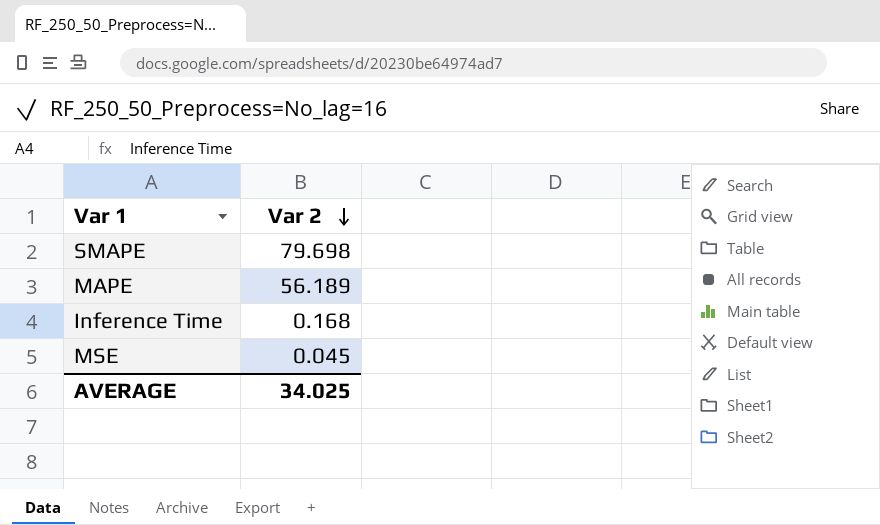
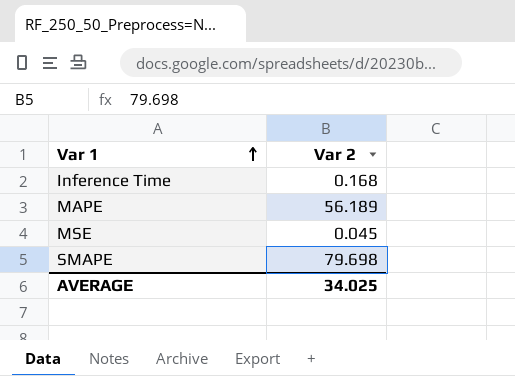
row order: Var 2 descending -> Var 1 ascending

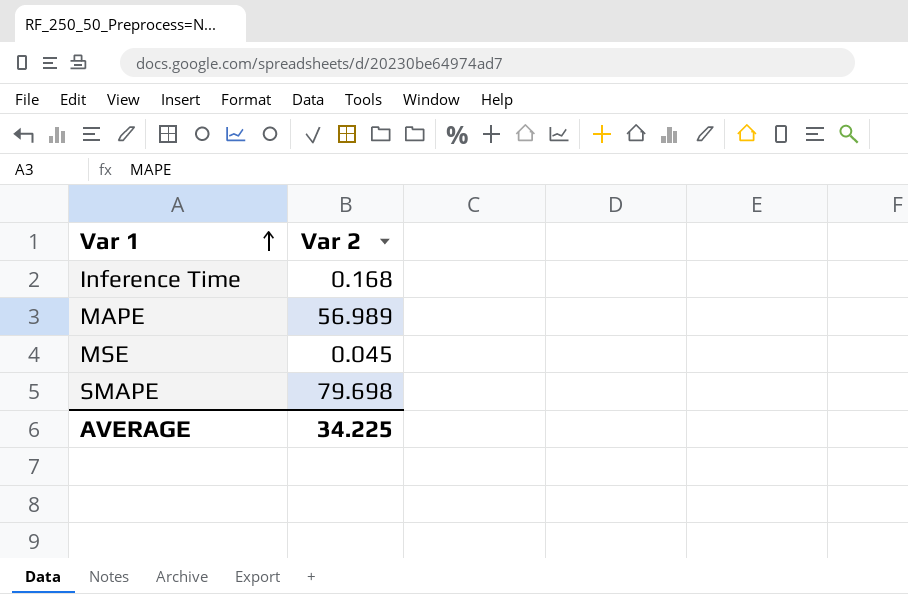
MAPE | Var 2: 56.189 -> 56.989
AVERAGE | Var 2: 34.025 -> 34.225

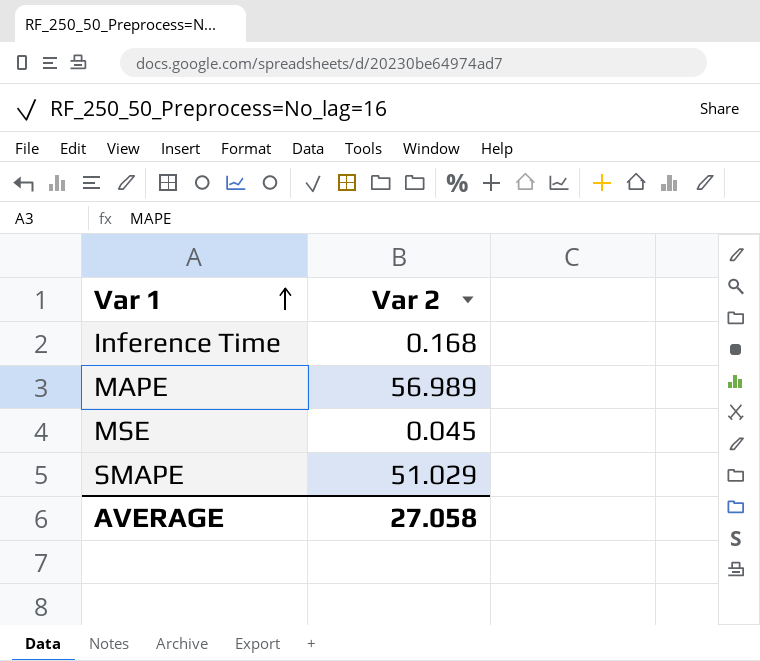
SMAPE | Var 2: 79.698 -> 51.029
AVERAGE | Var 2: 34.225 -> 27.058

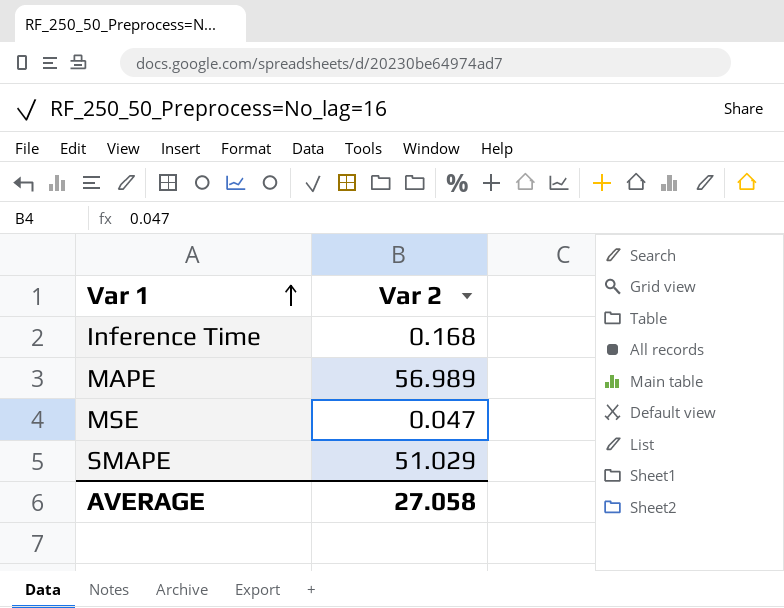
MSE | Var 2: 0.045 -> 0.047

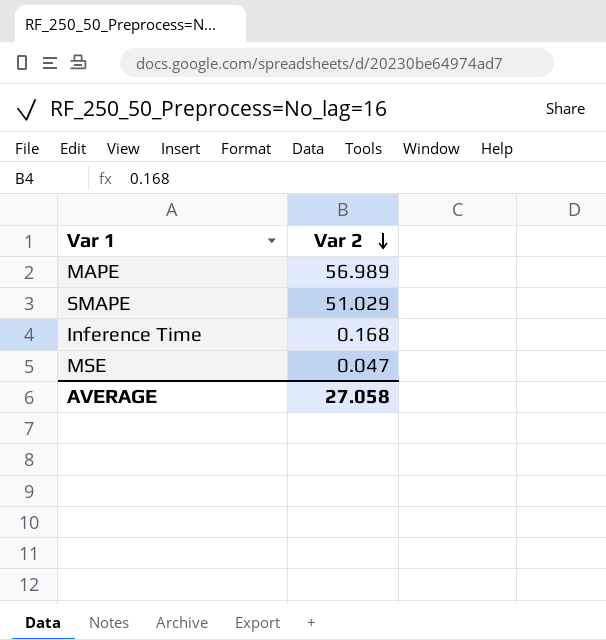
row order: Var 1 ascending -> Var 2 descending

